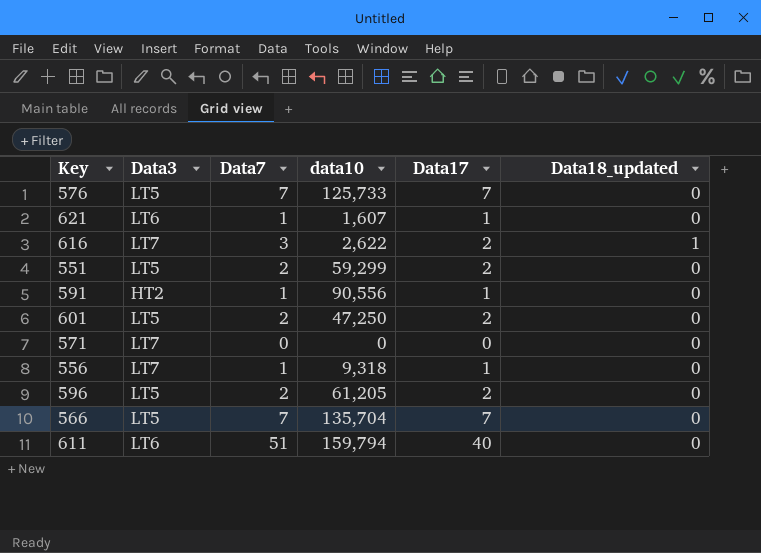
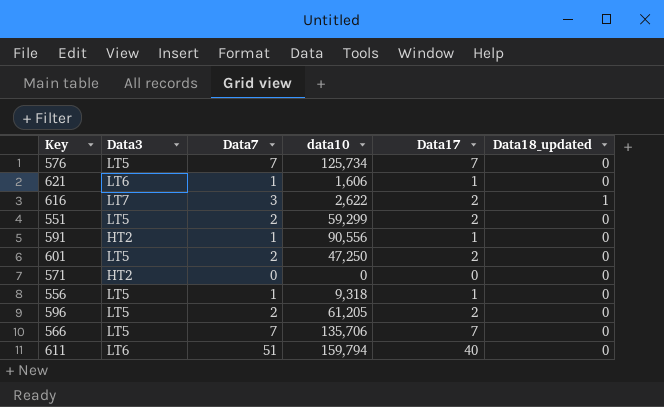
576 | data10: 125,733 -> 125,734
621 | data10: 1,607 -> 1,606
571 | Data3: LT7 -> HT2
556 | Data3: LT7 -> LT5
566 | data10: 135,704 -> 135,706

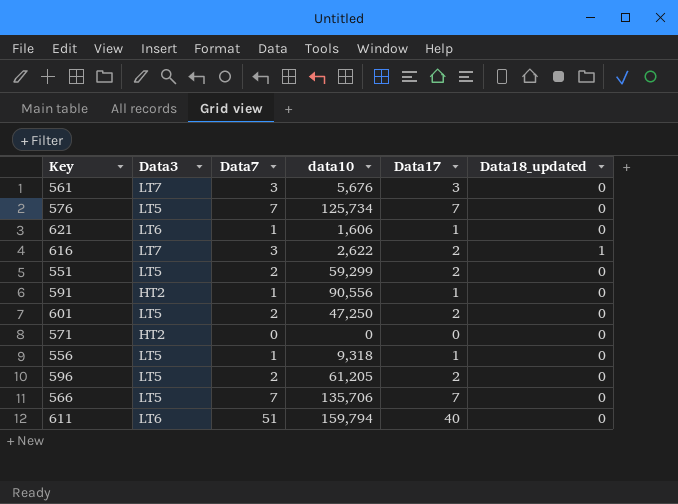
row 561: none -> LT7 | 3 | 5,676 | 3 | 0

